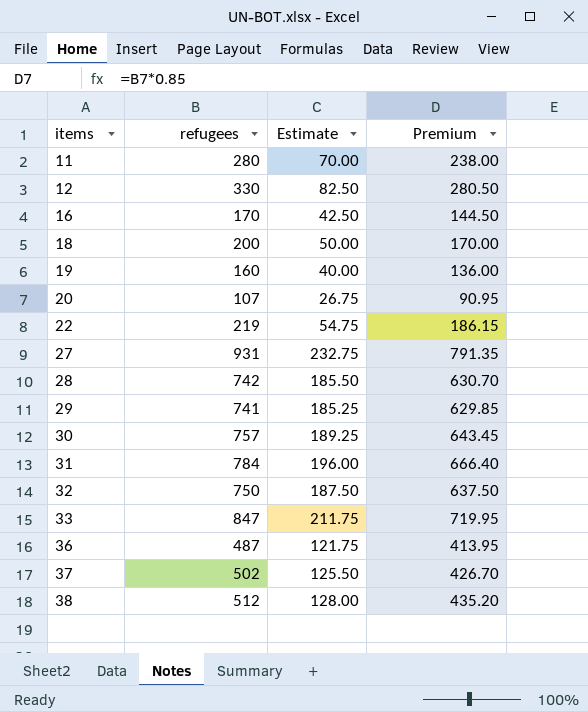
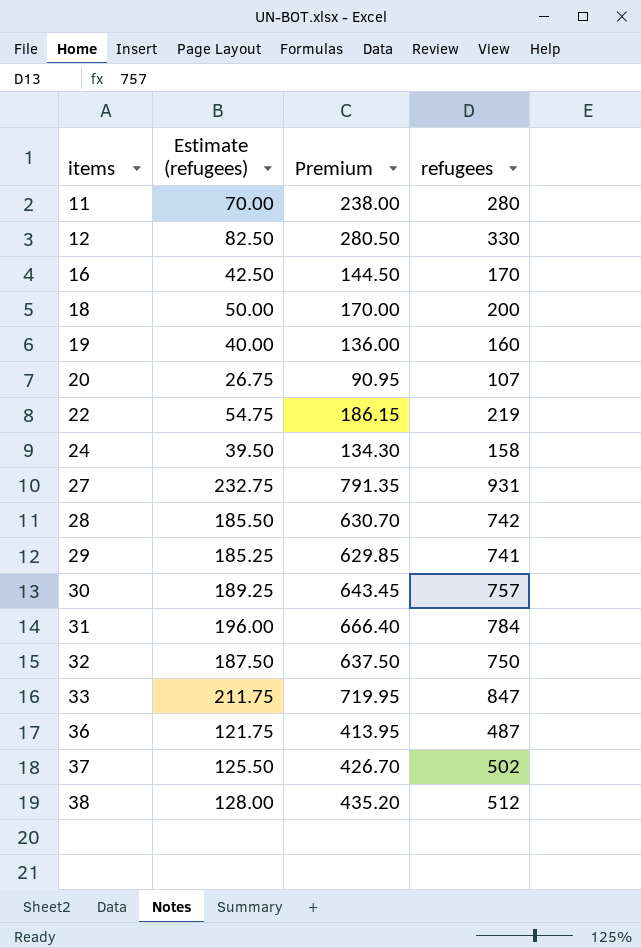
column name: Estimate -> Estimate (refugees)
column refugees | position: 2 -> 4
row 24: none -> 39.50 | 134.30 | 158

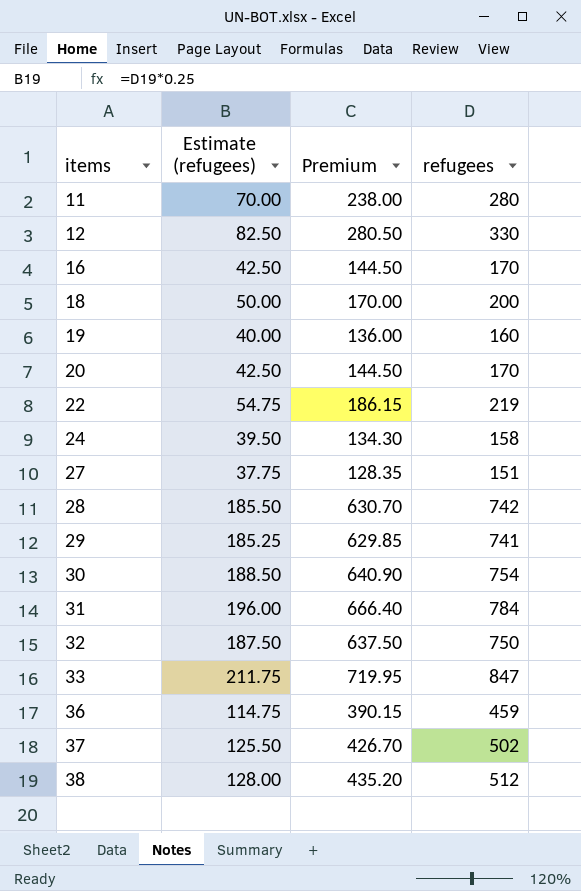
20 | Estimate (refugees): 26.75 -> 42.50
20 | Premium: 90.95 -> 144.50
20 | refugees: 107 -> 170
27 | Estimate (refugees): 232.75 -> 37.75
27 | Premium: 791.35 -> 128.35
27 | refugees: 931 -> 151
30 | Estimate (refugees): 189.25 -> 188.50
30 | Premium: 643.45 -> 640.90
30 | refugees: 757 -> 754
36 | Estimate (refugees): 121.75 -> 114.75
36 | Premium: 413.95 -> 390.15
36 | refugees: 487 -> 459

